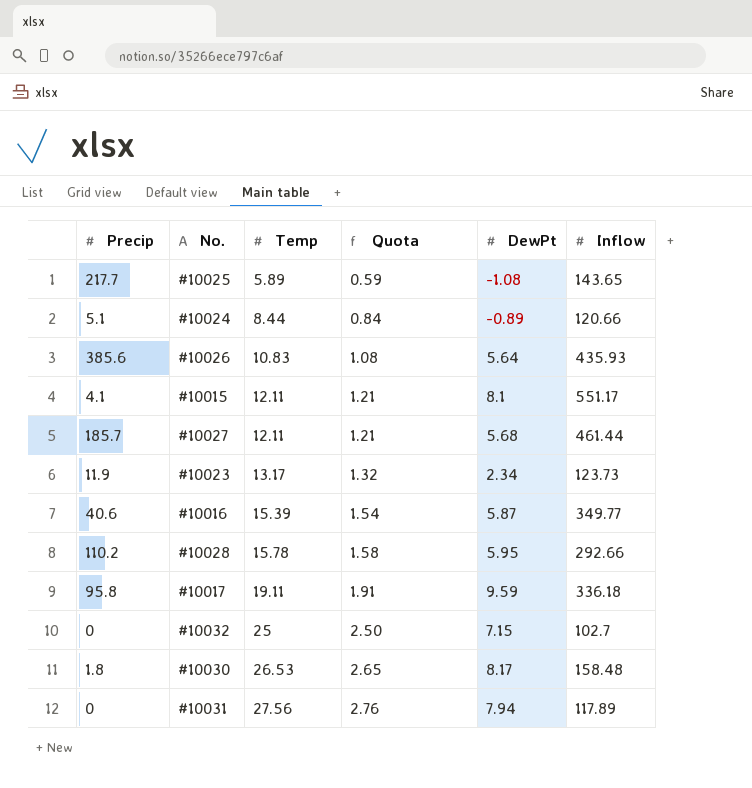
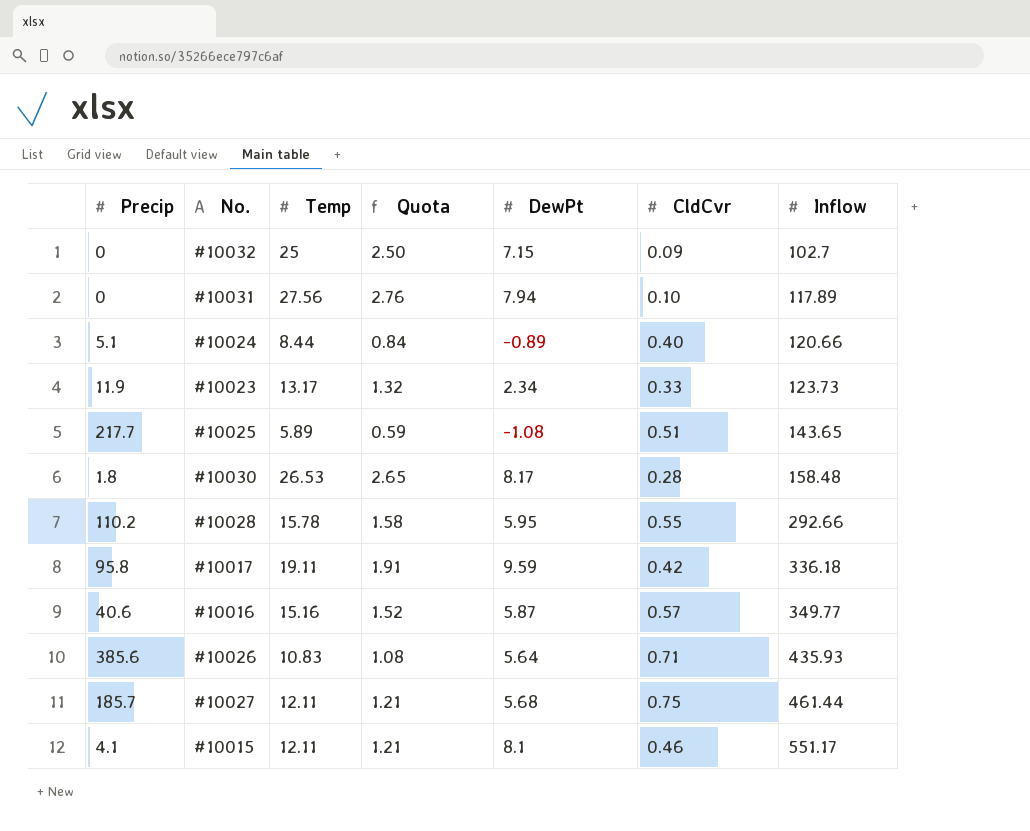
row order: Temp ascending -> Inflow ascending
column CldCvr | position: none -> 6
#10016 | Temp: 15.39 -> 15.16
#10016 | Quota: 1.54 -> 1.52

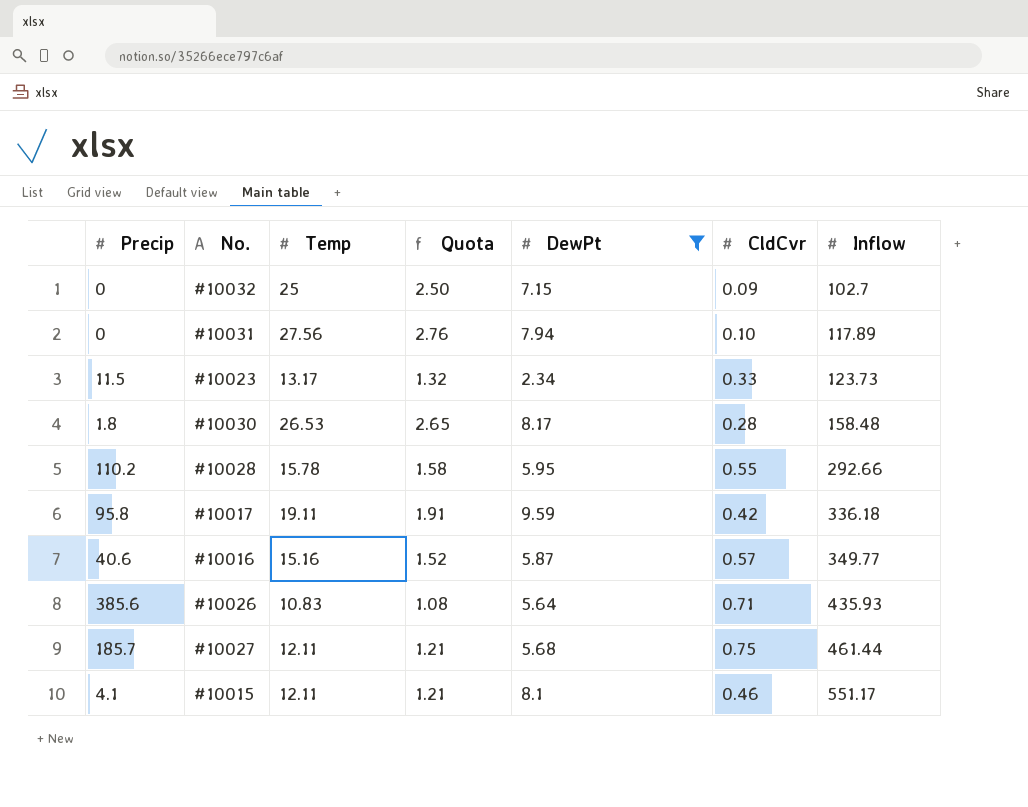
filter: none -> DewPt >= 2.34
#10023 | Precip: 11.9 -> 11.5

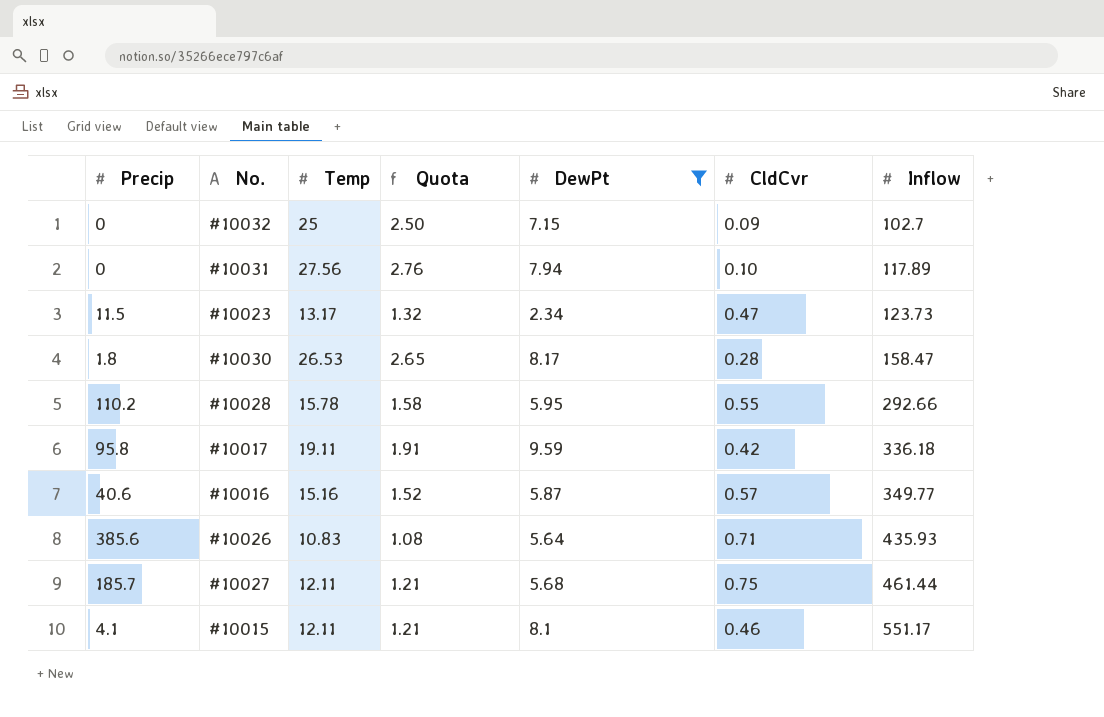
#10023 | CldCvr: 0.33 -> 0.47
#10030 | Inflow: 158.48 -> 158.47

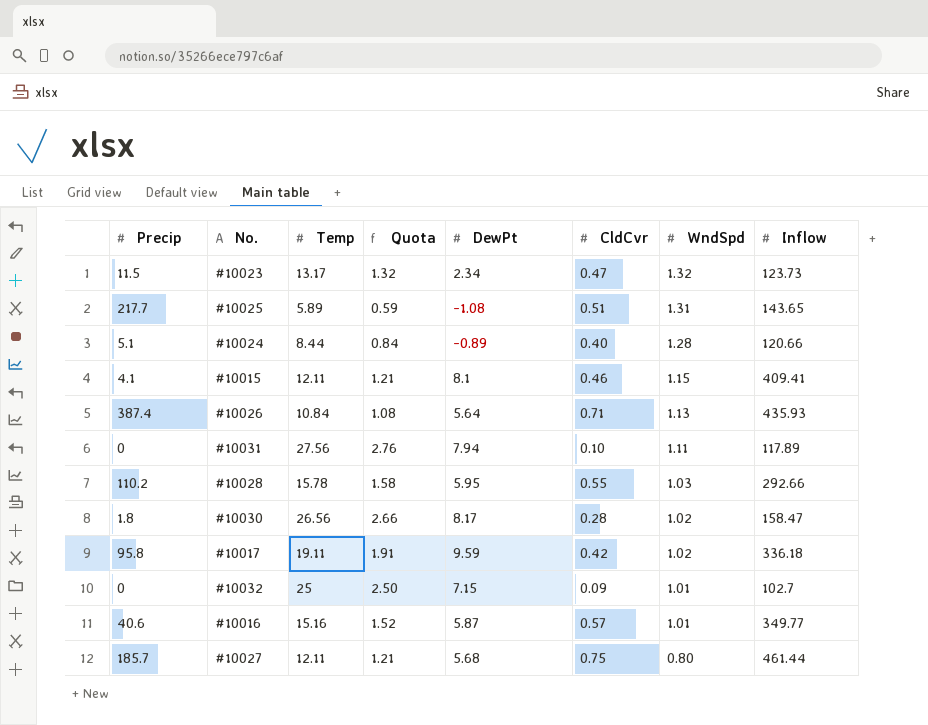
filter: DewPt >= 2.34 -> none
row order: Inflow ascending -> WndSpd descending
column WndSpd | position: none -> 7
#10015 | Inflow: 551.17 -> 409.41
#10026 | Precip: 385.6 -> 387.4
#10026 | Temp: 10.83 -> 10.84
#10030 | Temp: 26.53 -> 26.56
#10030 | Quota: 2.65 -> 2.66

